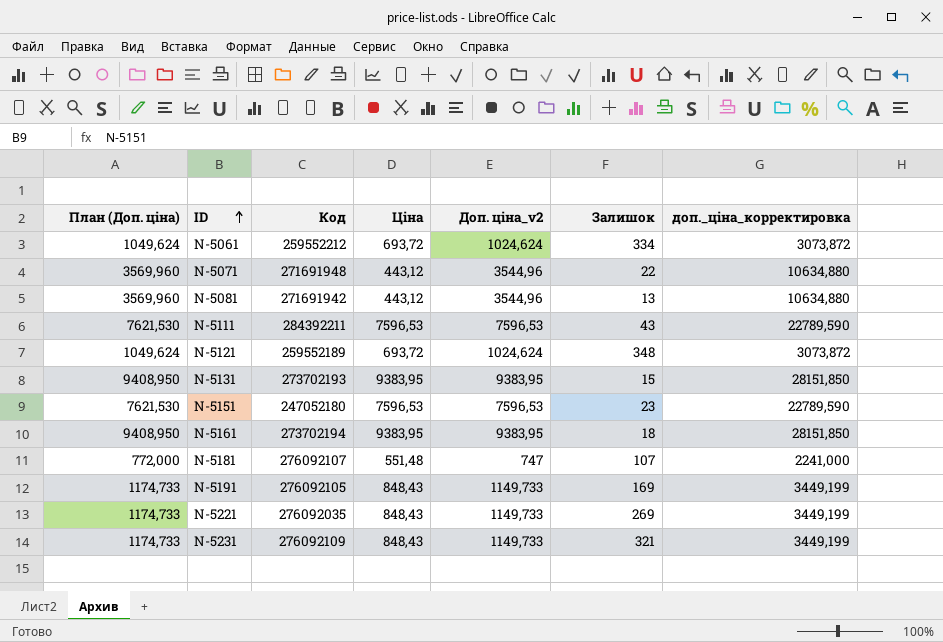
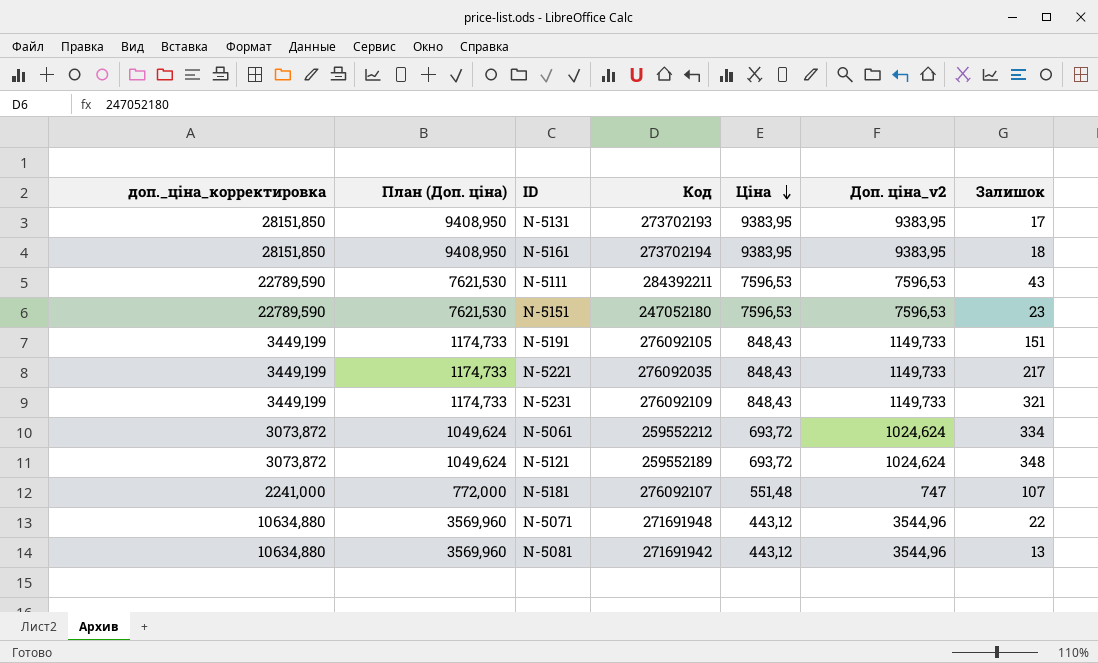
row order: ID ascending -> Ціна descending
column доп._ціна_корректировка | position: 7 -> 1
N-5131 | Залишок: 15 -> 17
N-5191 | Залишок: 169 -> 151
N-5221 | Залишок: 269 -> 217

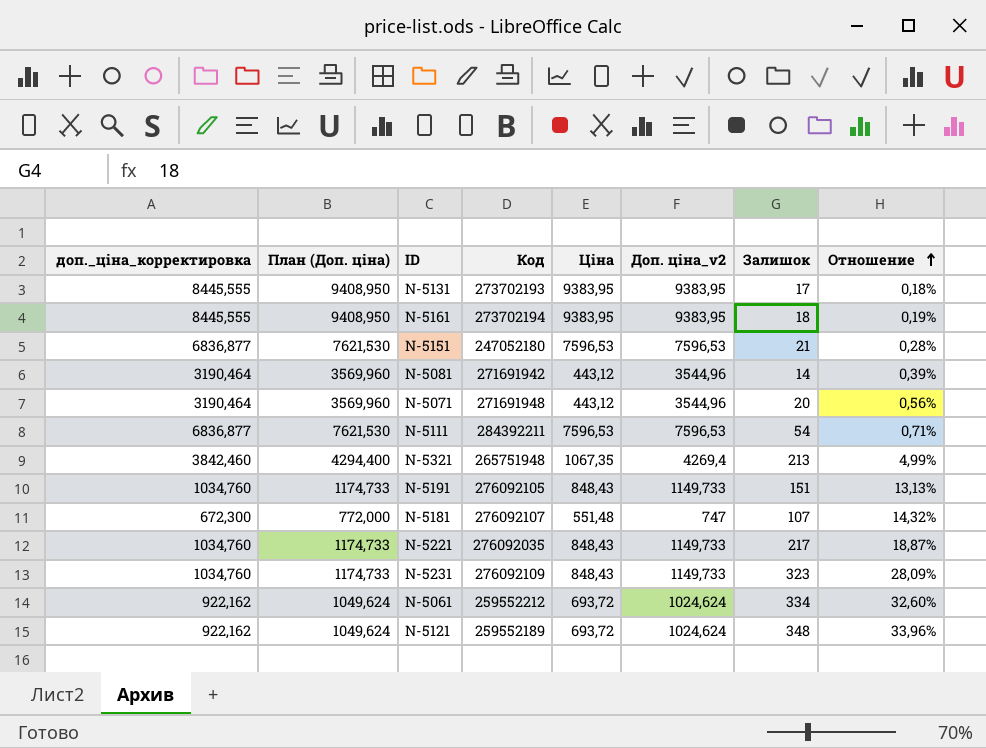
row order: Ціна descending -> Отношение ascending
column доп._ціна_корректировка | formula: [Доп. ціна_v2] * 3 -> [Доп. ціна_v2] * 0,9
column Отношение | formula: none -> [Залишок] / [Доп. ціна_v2]
N-5151 | Залишок: 23 -> 21
N-5081 | Залишок: 13 -> 14
N-5071 | Залишок: 22 -> 20
N-5111 | Залишок: 43 -> 54
row N-5321: none -> 3842,460 | 4294,400 | 265751948 | 1067,35 | 4269,4 | 213 | 4,99%
N-5231 | Залишок: 321 -> 323

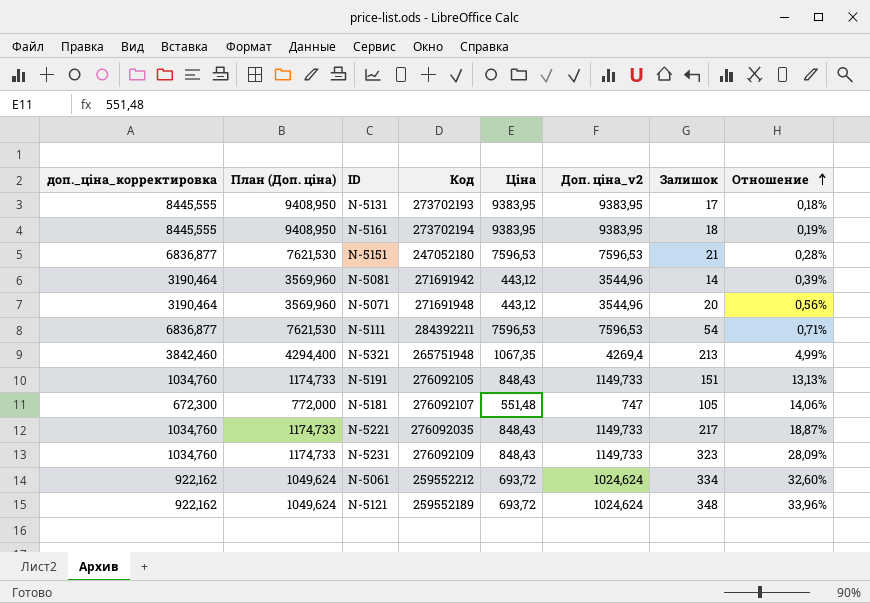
N-5181 | Залишок: 107 -> 105
N-5181 | Отношение: 14,32% -> 14,06%

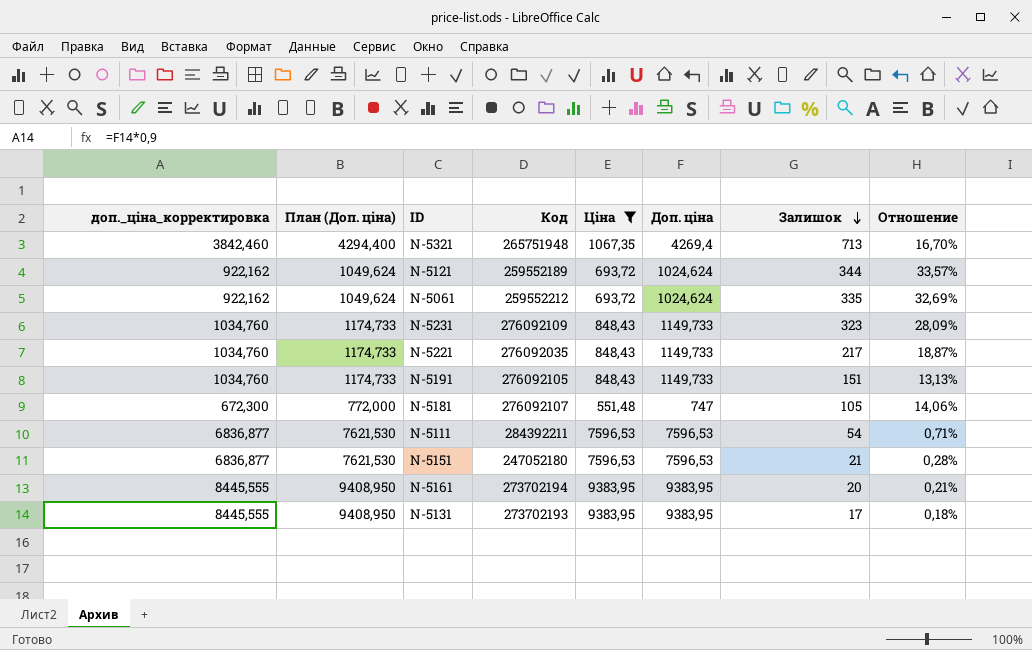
filter: none -> Ціна != 443,12
row order: Отношение ascending -> Залишок descending
column name: Доп. ціна_v2 -> Доп. ціна
N-5321 | Залишок: 213 -> 713
N-5321 | Отношение: 4,99% -> 16,70%
N-5121 | Залишок: 348 -> 344
N-5121 | Отношение: 33,96% -> 33,57%
N-5061 | Залишок: 334 -> 335
N-5061 | Отношение: 32,60% -> 32,69%
N-5161 | Залишок: 18 -> 20
N-5161 | Отношение: 0,19% -> 0,21%

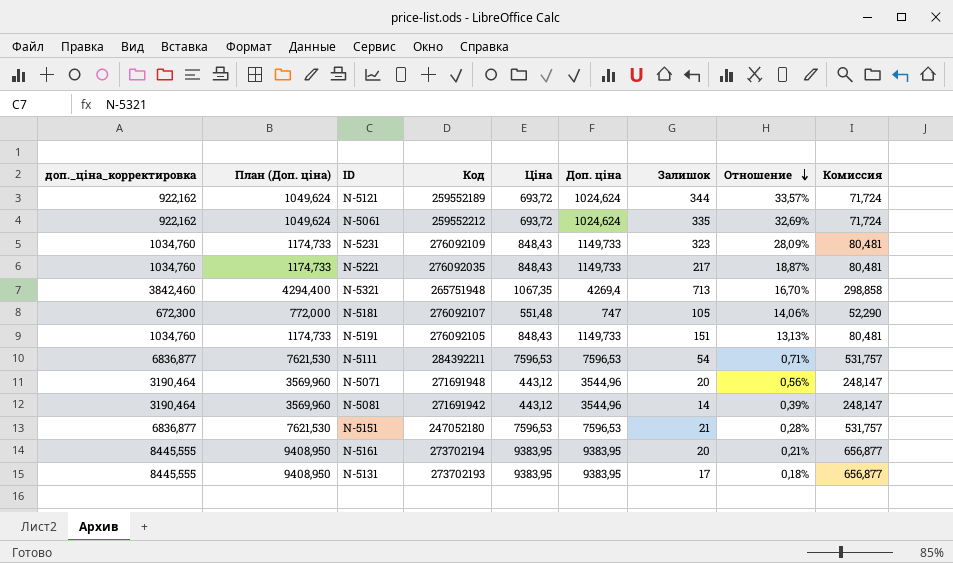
filter: Ціна != 443,12 -> none
row order: Залишок descending -> Отношение descending
column Комиссия | formula: none -> [Доп. ціна] * 0,07

